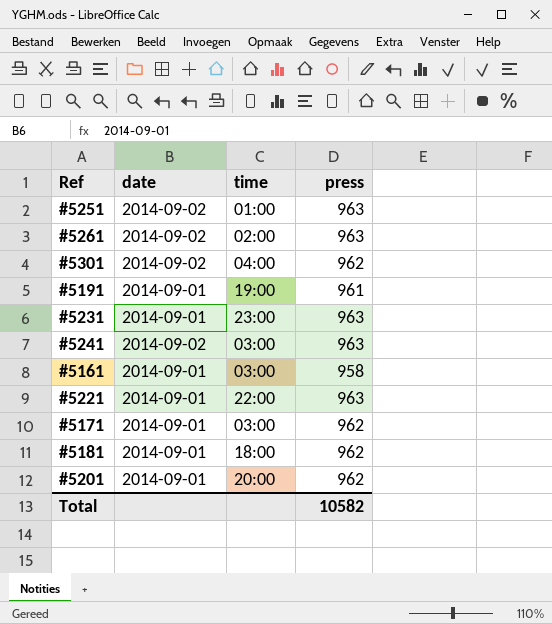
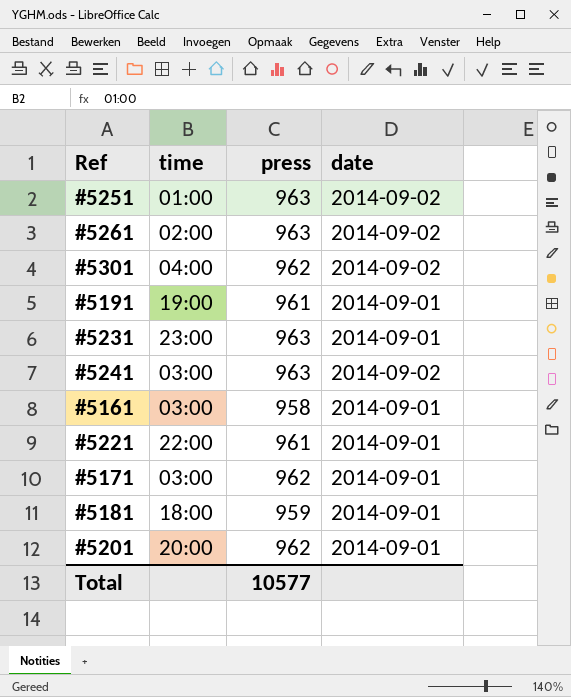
column date | position: 2 -> 4
#5221 | press: 963 -> 961
#5181 | press: 962 -> 959
Total | press: 10582 -> 10577

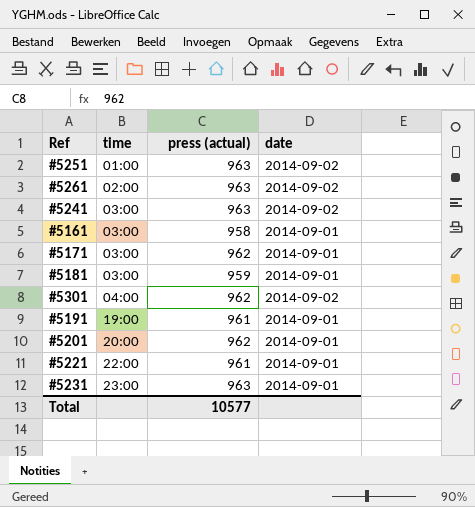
row order: none -> time ascending
column name: press -> press (actual)
#5181 | time: 18:00 -> 03:00

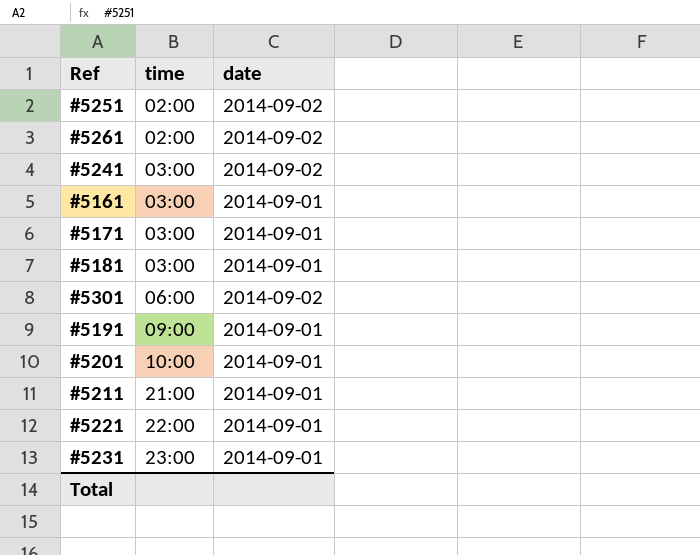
column press (actual) | position: 3 -> none
#5251 | time: 01:00 -> 02:00
#5301 | time: 04:00 -> 06:00
#5191 | time: 19:00 -> 09:00
#5201 | time: 20:00 -> 10:00
row #5211: none -> 21:00 | 2014-09-01

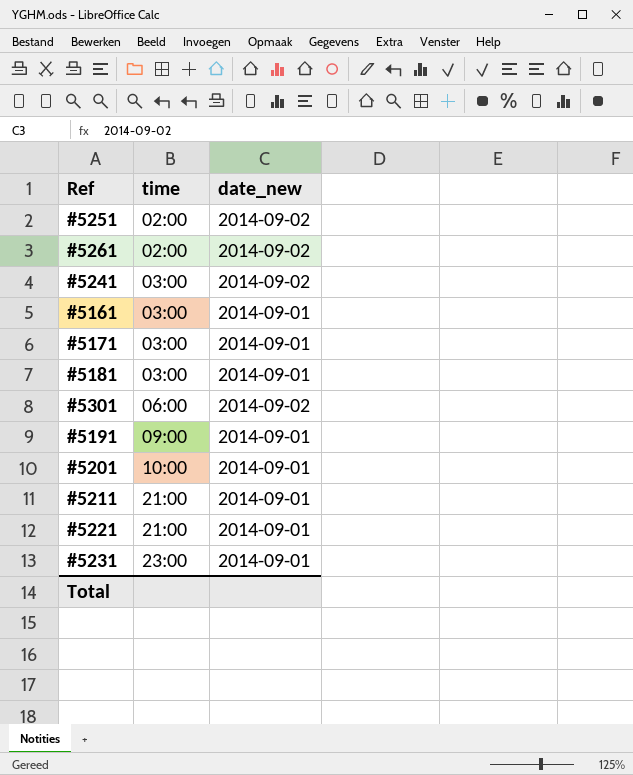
column name: date -> date_new
#5221 | time: 22:00 -> 21:00

